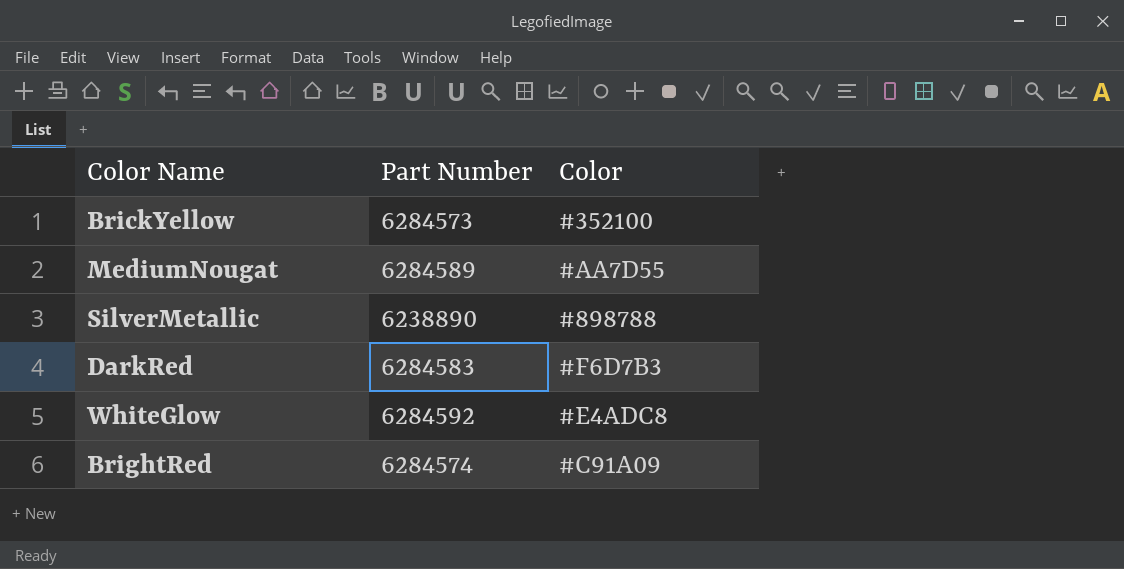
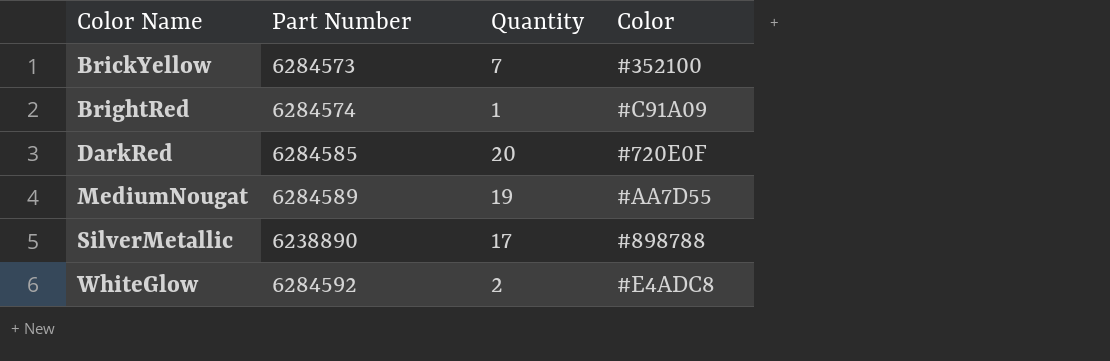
row order: none -> Color Name ascending
column Quantity | position: none -> 3
DarkRed | Part Number: 6284583 -> 6284585
DarkRed | Color: #F6D7B3 -> #720E0F

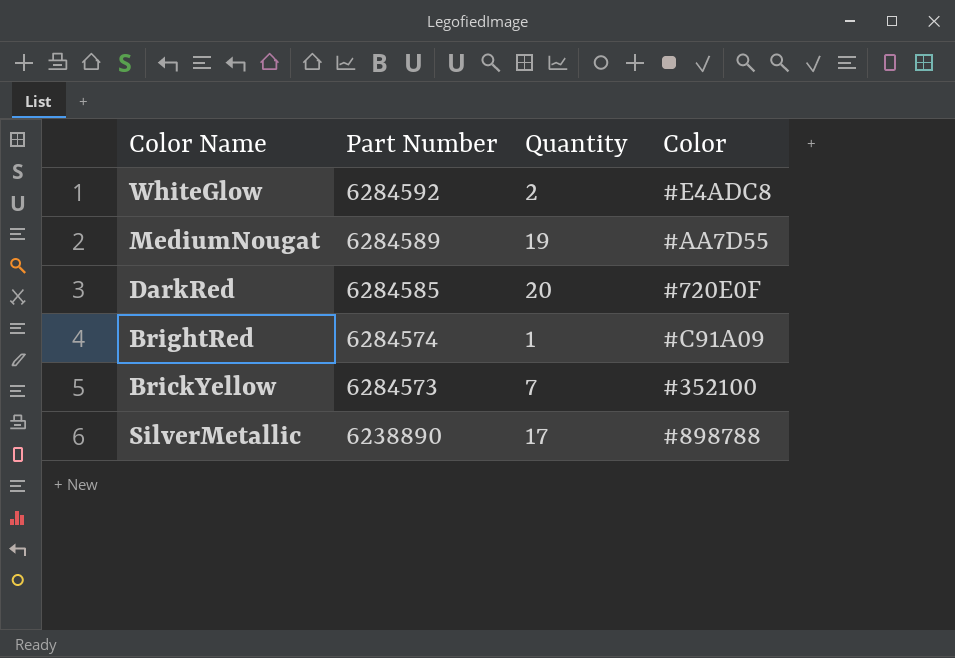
row order: Color Name ascending -> Part Number descending

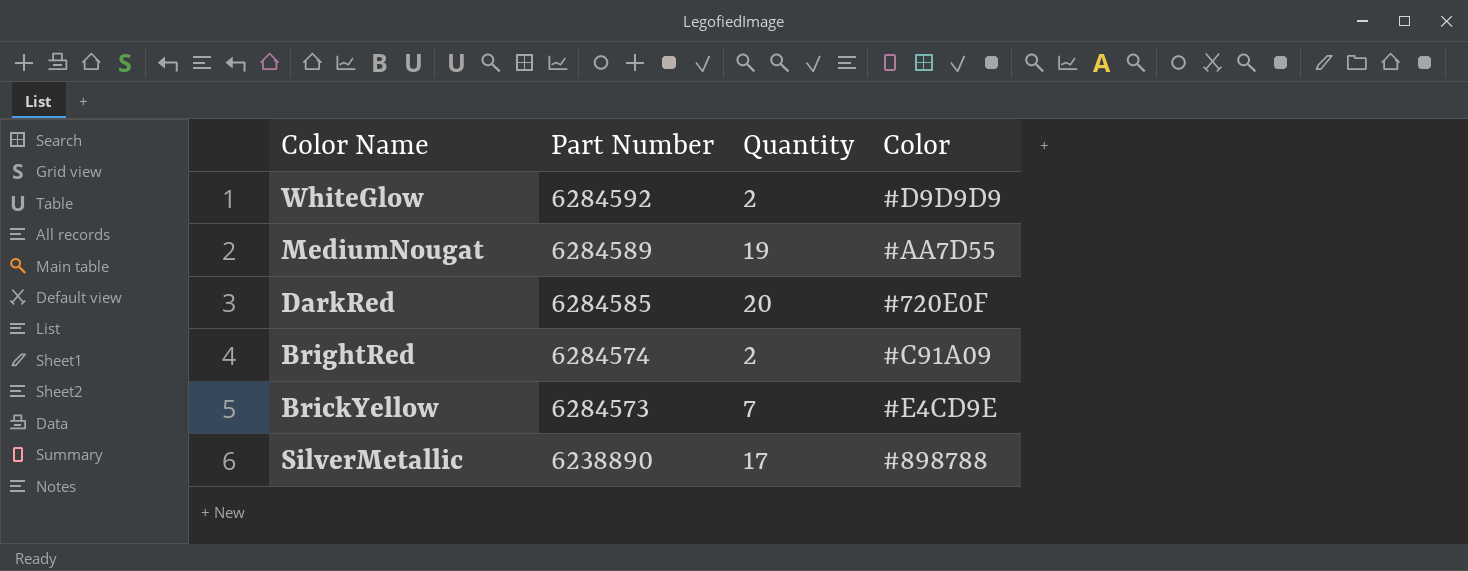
WhiteGlow | Color: #E4ADC8 -> #D9D9D9
BrightRed | Quantity: 1 -> 2
BrickYellow | Color: #352100 -> #E4CD9E

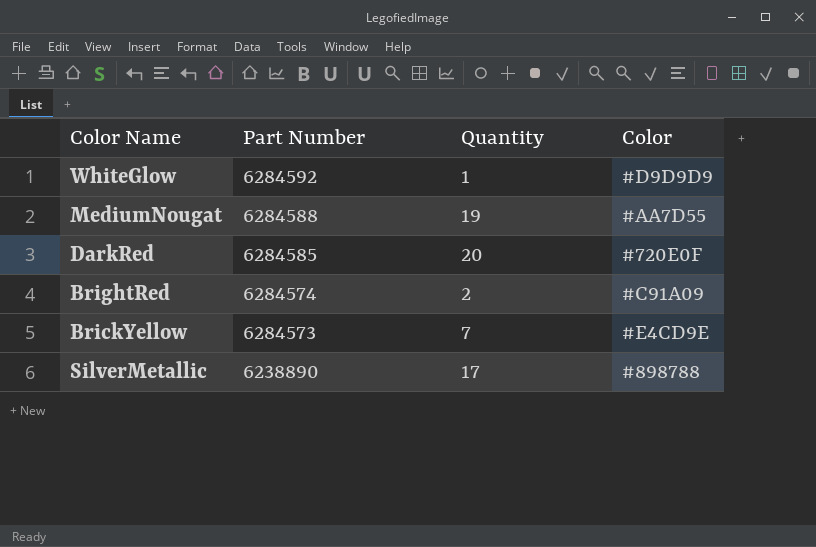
WhiteGlow | Quantity: 2 -> 1
MediumNougat | Part Number: 6284589 -> 6284588

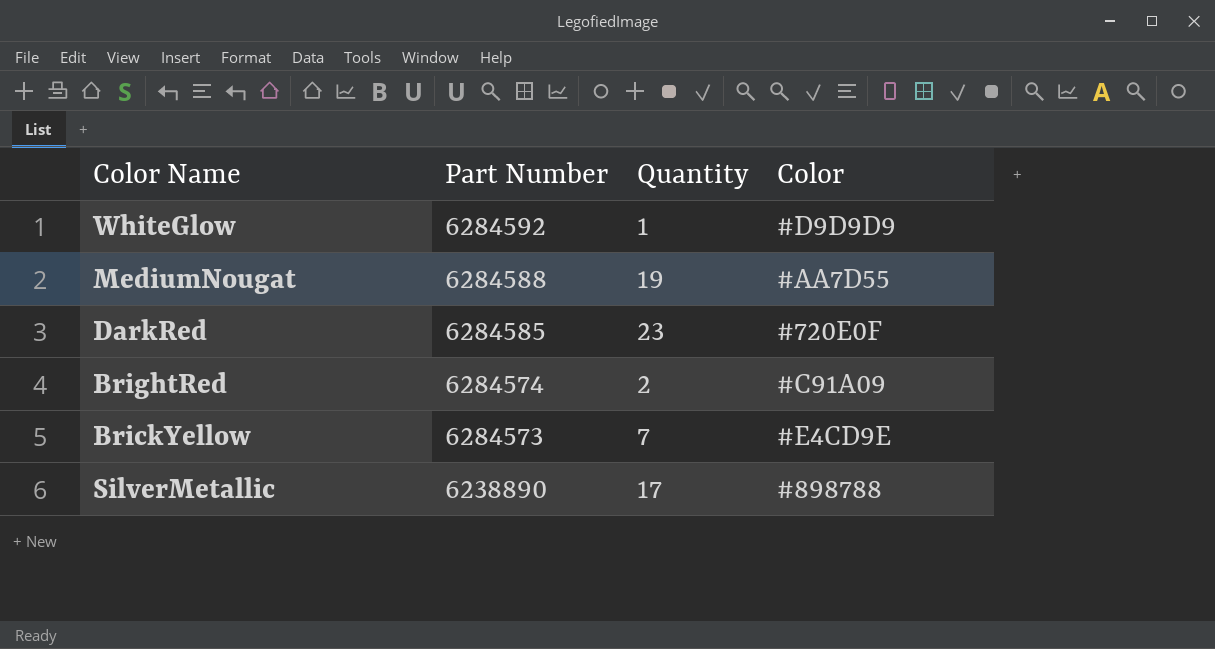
DarkRed | Quantity: 20 -> 23

